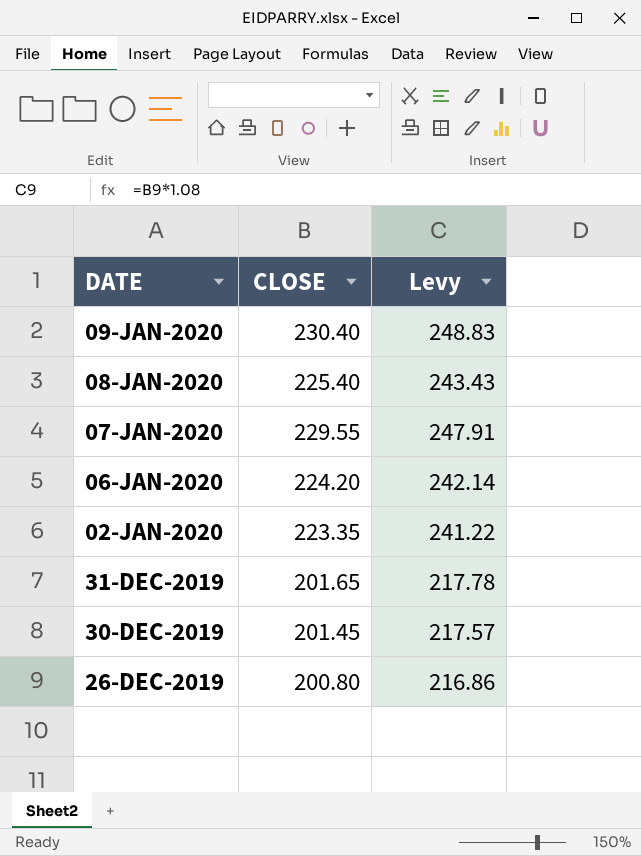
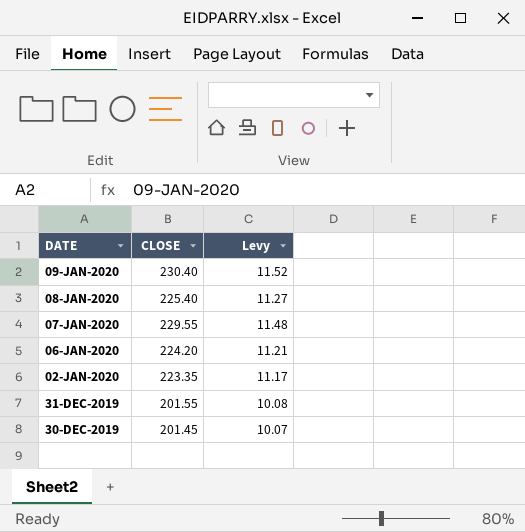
column Levy | formula: [CLOSE] * 1.08 -> [CLOSE] * 0.05
row 26-DEC-2019: 200.80 | 216.86 -> none
31-DEC-2019 | CLOSE: 201.65 -> 201.55

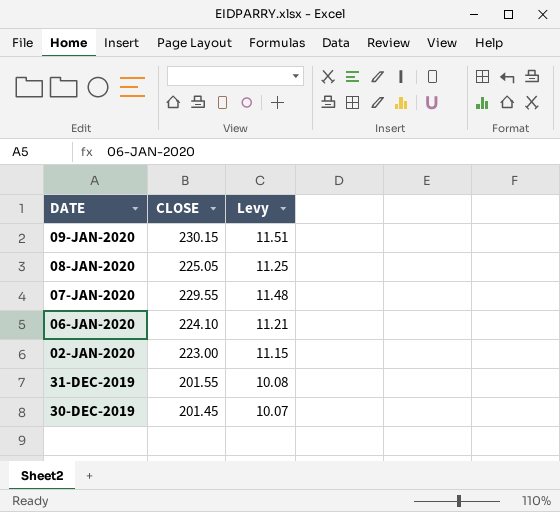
09-JAN-2020 | CLOSE: 230.40 -> 230.15
09-JAN-2020 | Levy: 11.52 -> 11.51
08-JAN-2020 | CLOSE: 225.40 -> 225.05
08-JAN-2020 | Levy: 11.27 -> 11.25
06-JAN-2020 | CLOSE: 224.20 -> 224.10
02-JAN-2020 | CLOSE: 223.35 -> 223.00
02-JAN-2020 | Levy: 11.17 -> 11.15

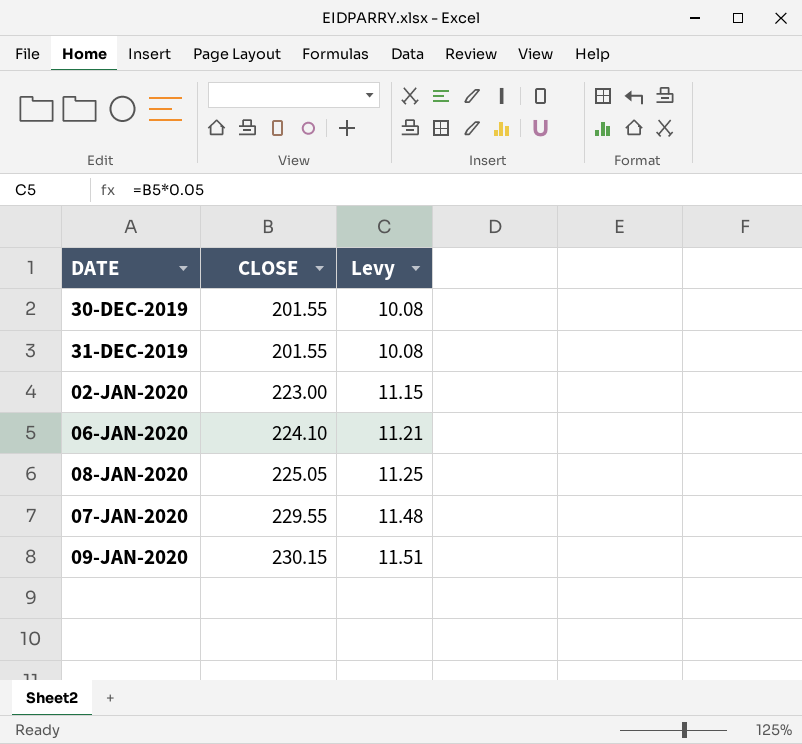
row order: DATE descending -> CLOSE ascending
30-DEC-2019 | CLOSE: 201.45 -> 201.55
30-DEC-2019 | Levy: 10.07 -> 10.08

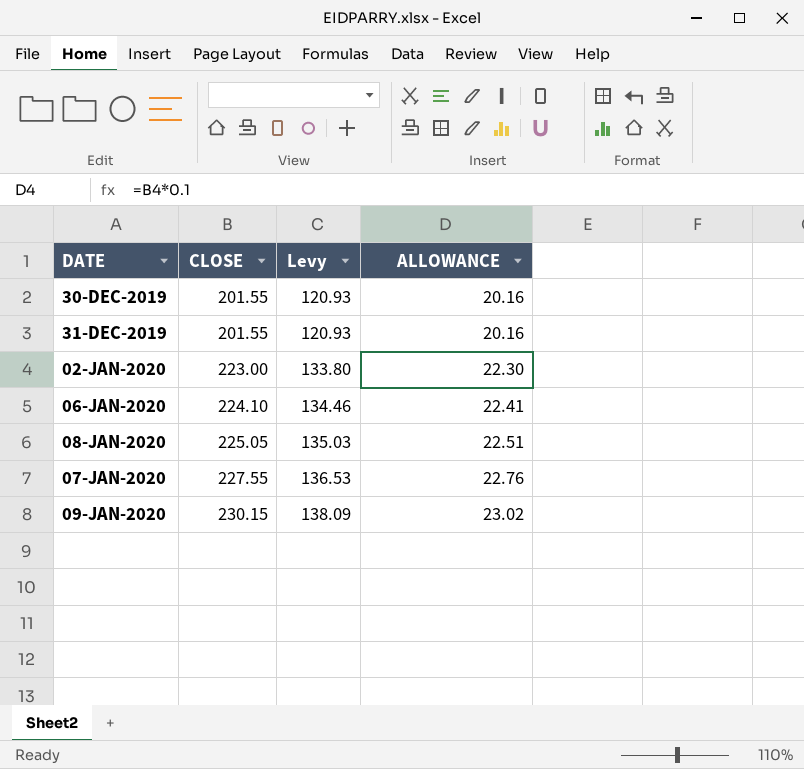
column Levy | formula: [CLOSE] * 0.05 -> [CLOSE] * 0.6
column ALLOWANCE | formula: none -> [CLOSE] * 0.1
07-JAN-2020 | CLOSE: 229.55 -> 227.55

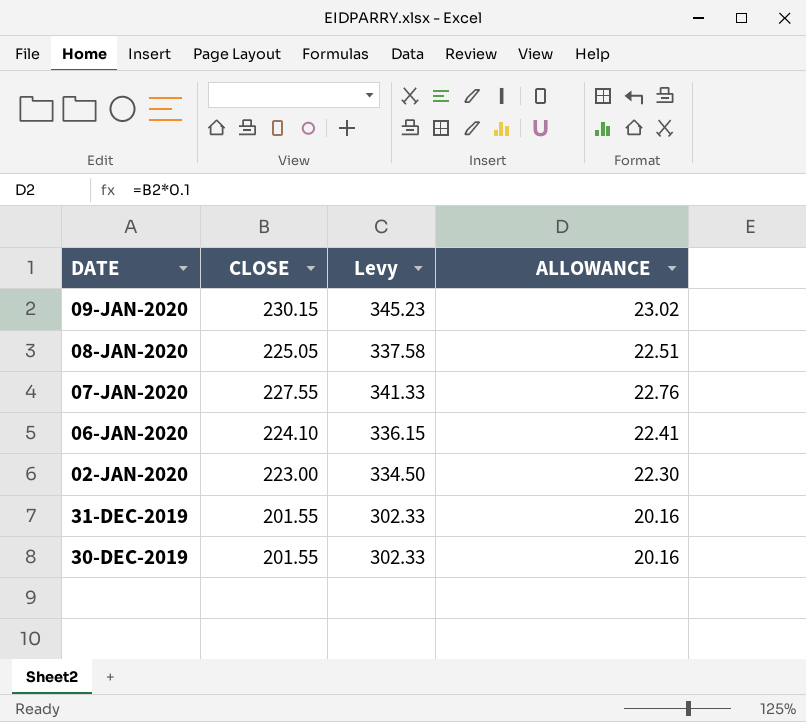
row order: CLOSE ascending -> DATE descending
column Levy | formula: [CLOSE] * 0.6 -> [CLOSE] * 1.5

